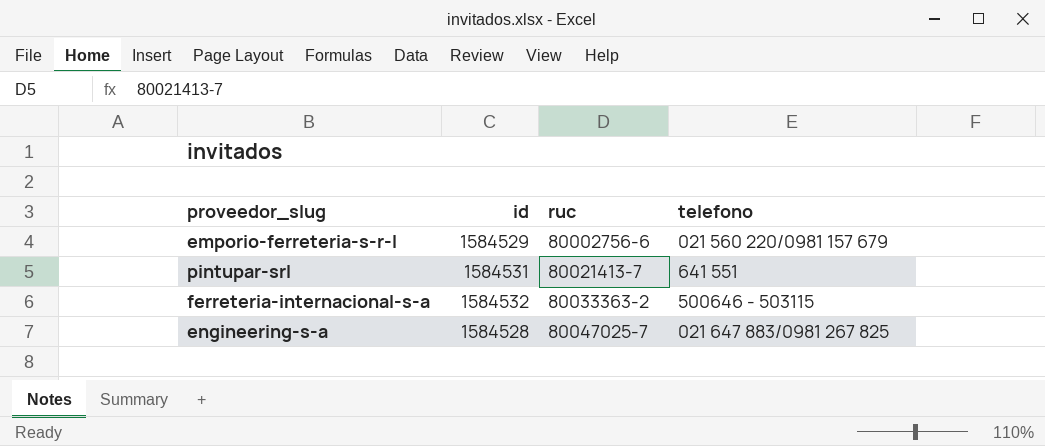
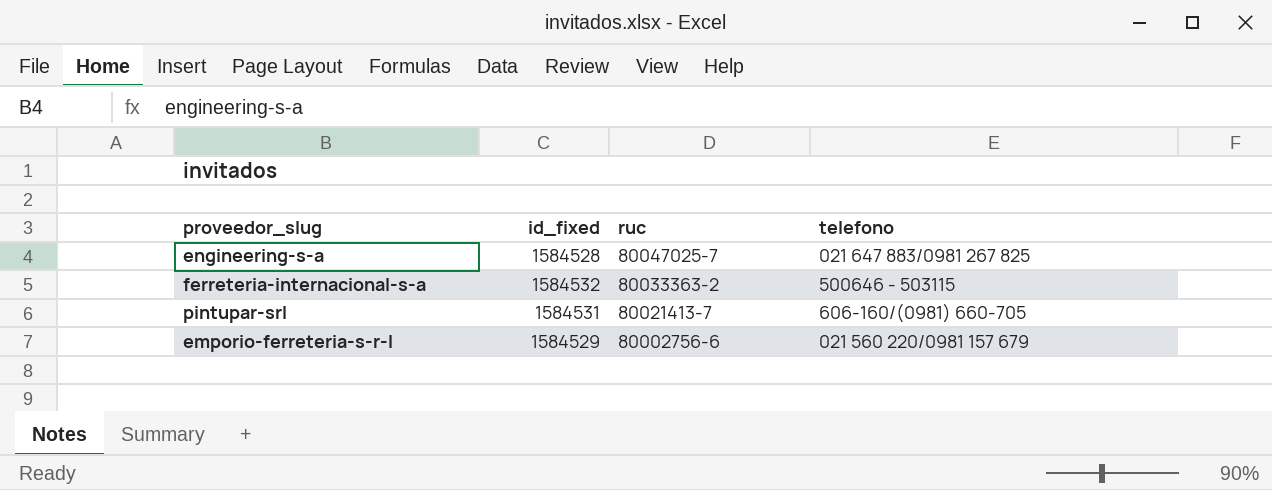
row order: ruc ascending -> ruc descending
column name: id -> id_fixed
pintupar-srl | telefono: 641 551 -> 606-160/(0981) 660-705

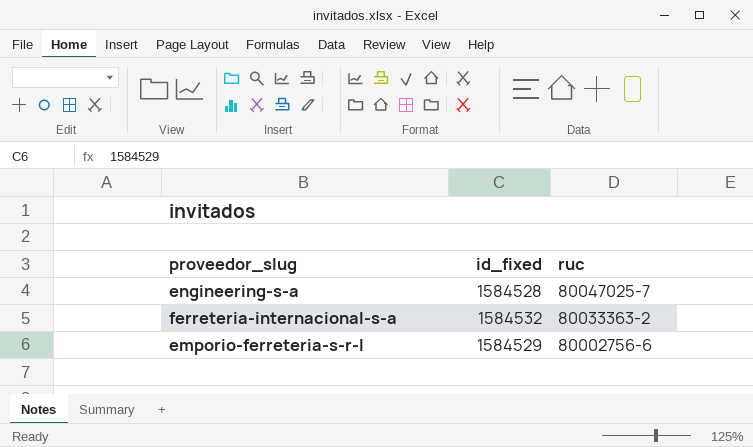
column telefono | position: 4 -> none
row pintupar-srl: 1584531 | 80021413-7 | 606-160/(0981) 660-705 -> none

